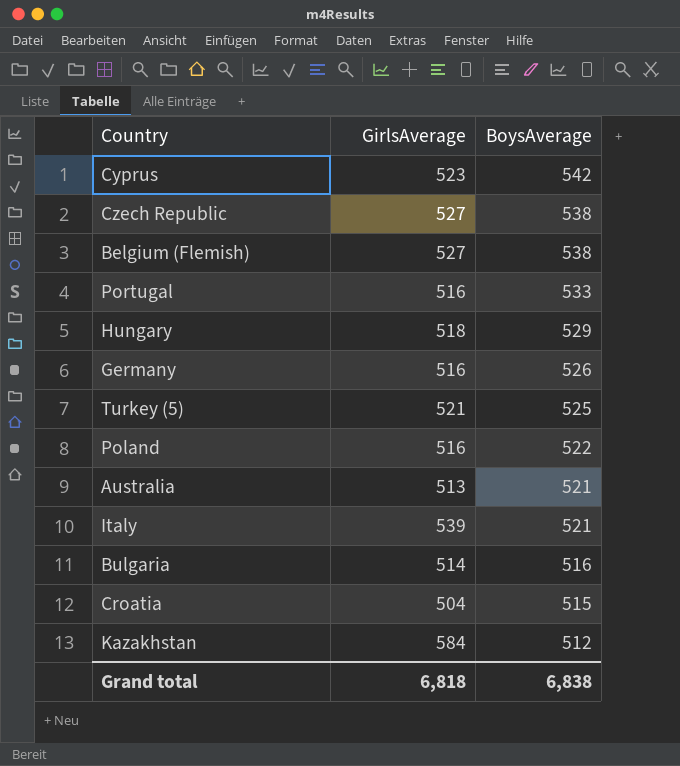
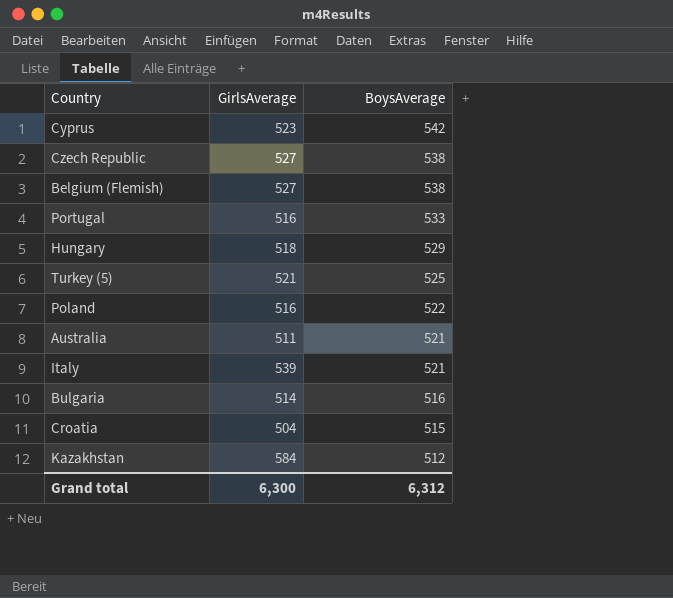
row Germany: 516 | 526 -> none
Australia | GirlsAverage: 513 -> 511
Grand total | GirlsAverage: 6,818 -> 6,300
Grand total | BoysAverage: 6,838 -> 6,312

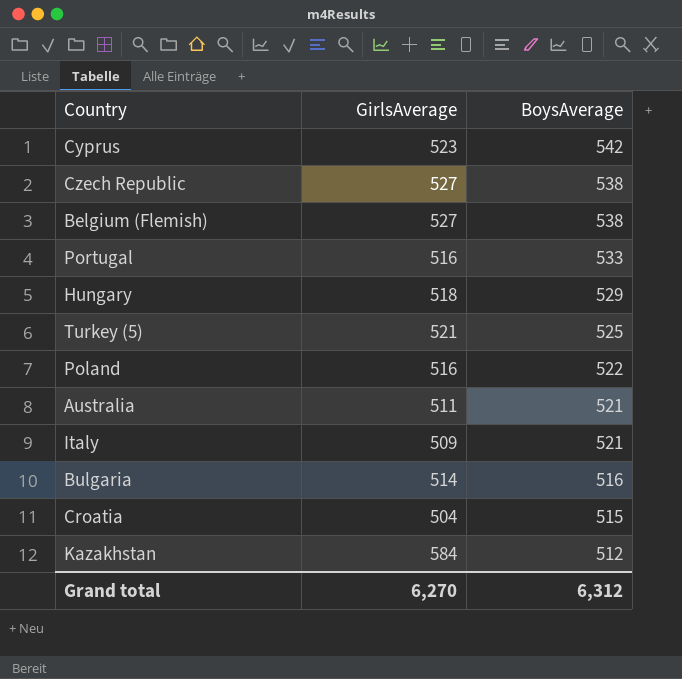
Italy | GirlsAverage: 539 -> 509
Grand total | GirlsAverage: 6,300 -> 6,270

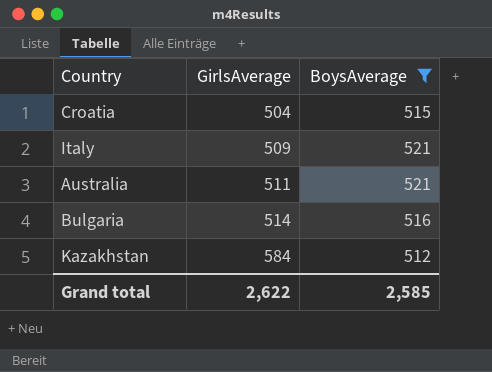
filter: none -> BoysAverage <= 521
row order: BoysAverage descending -> GirlsAverage ascending
Grand total | GirlsAverage: 6,270 -> 2,622
Grand total | BoysAverage: 6,312 -> 2,585

